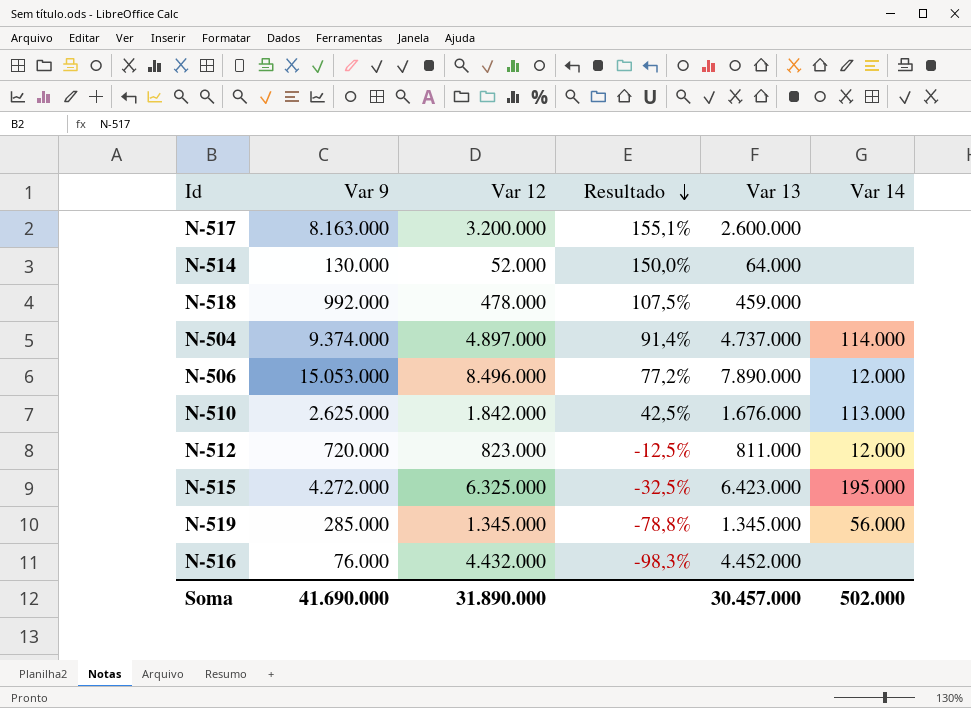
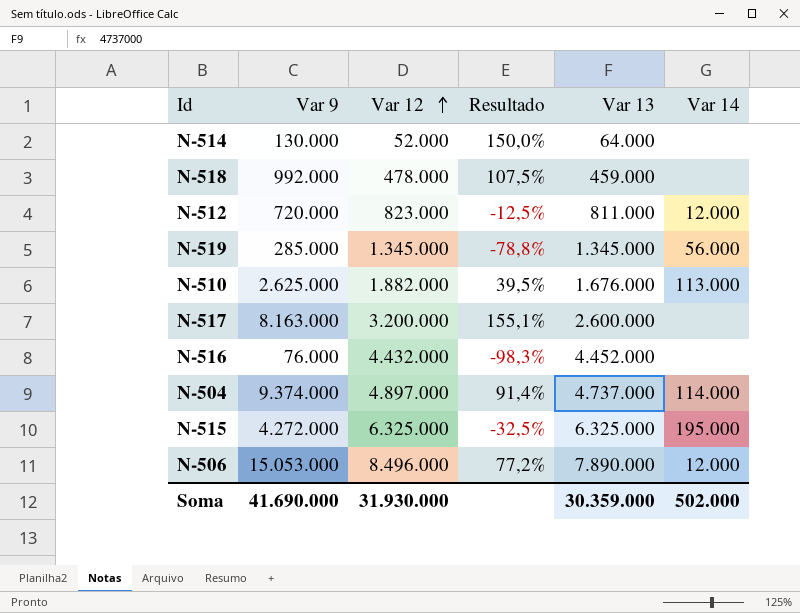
row order: Resultado descending -> Var 12 ascending
N-510 | Var 12: 1.842.000 -> 1.882.000
N-510 | Resultado: 42,5% -> 39,5%
N-515 | Var 13: 6.423.000 -> 6.325.000
Soma | Var 12: 31.890.000 -> 31.930.000
Soma | Var 13: 30.457.000 -> 30.359.000

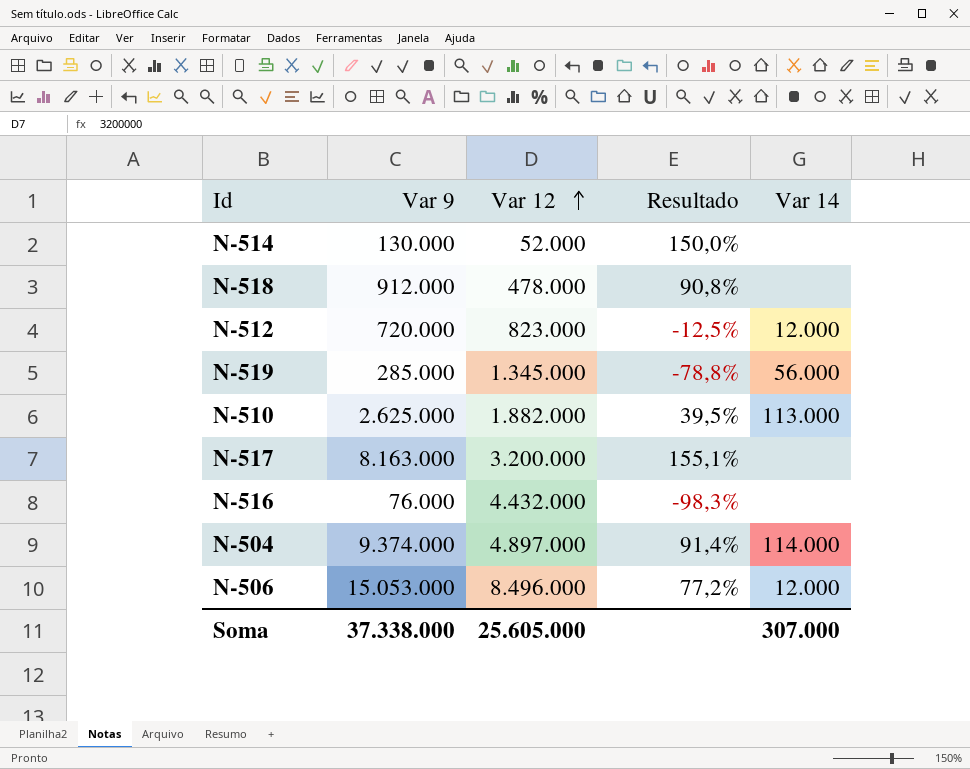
column Var 13 | position: 5 -> none
row N-515: 4.272.000 | 6.325.000 | -32,5% | 6.325.000 | 195.000 -> none
N-518 | Var 9: 992.000 -> 912.000
N-518 | Resultado: 107,5% -> 90,8%
Soma | Var 9: 41.690.000 -> 37.338.000
Soma | Var 12: 31.930.000 -> 25.605.000
Soma | Var 14: 502.000 -> 307.000

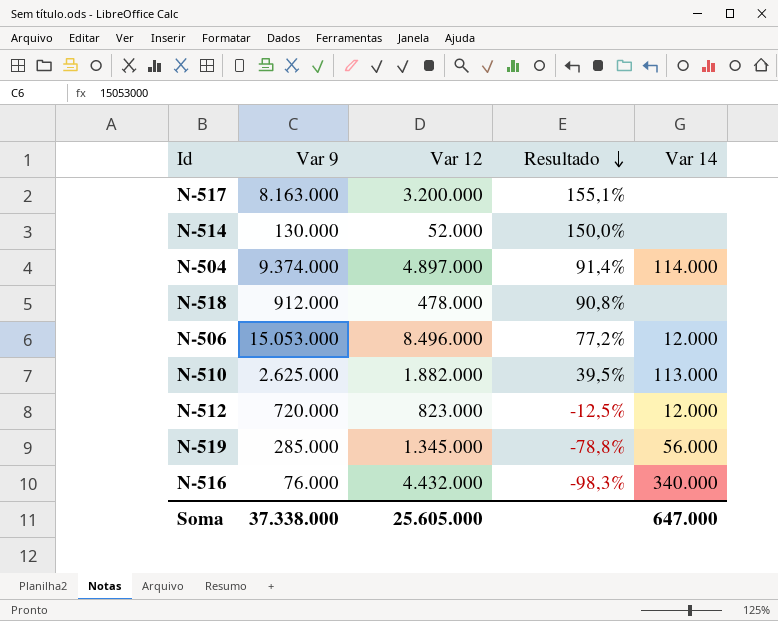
row order: Var 12 ascending -> Resultado descending
N-516 | Var 14: none -> 340.000
Soma | Var 14: 307.000 -> 647.000

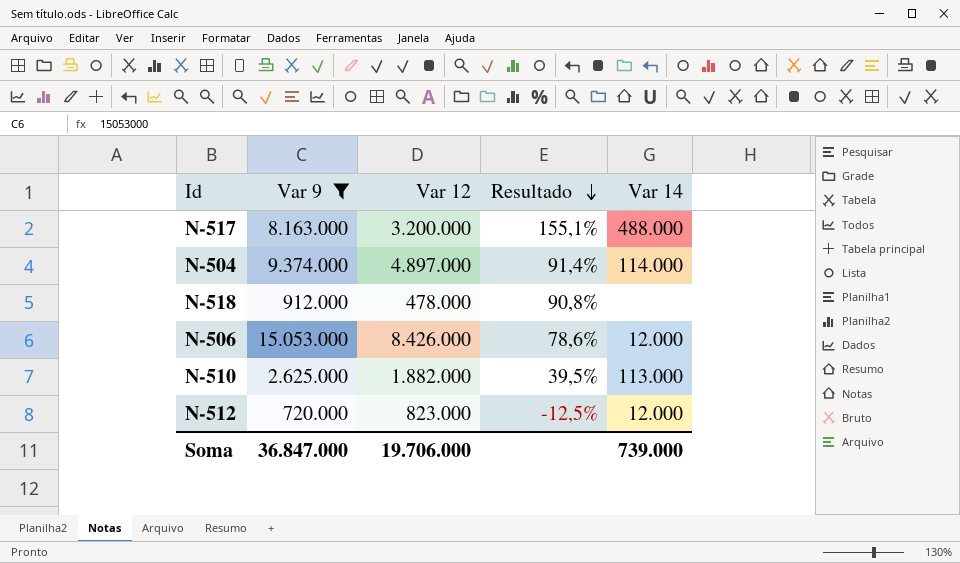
filter: none -> Var 9 >= 720.000
N-517 | Var 14: none -> 488.000
N-506 | Var 12: 8.496.000 -> 8.426.000
N-506 | Resultado: 77,2% -> 78,6%
Soma | Var 9: 37.338.000 -> 36.847.000
Soma | Var 12: 25.605.000 -> 19.706.000
Soma | Var 14: 647.000 -> 739.000

